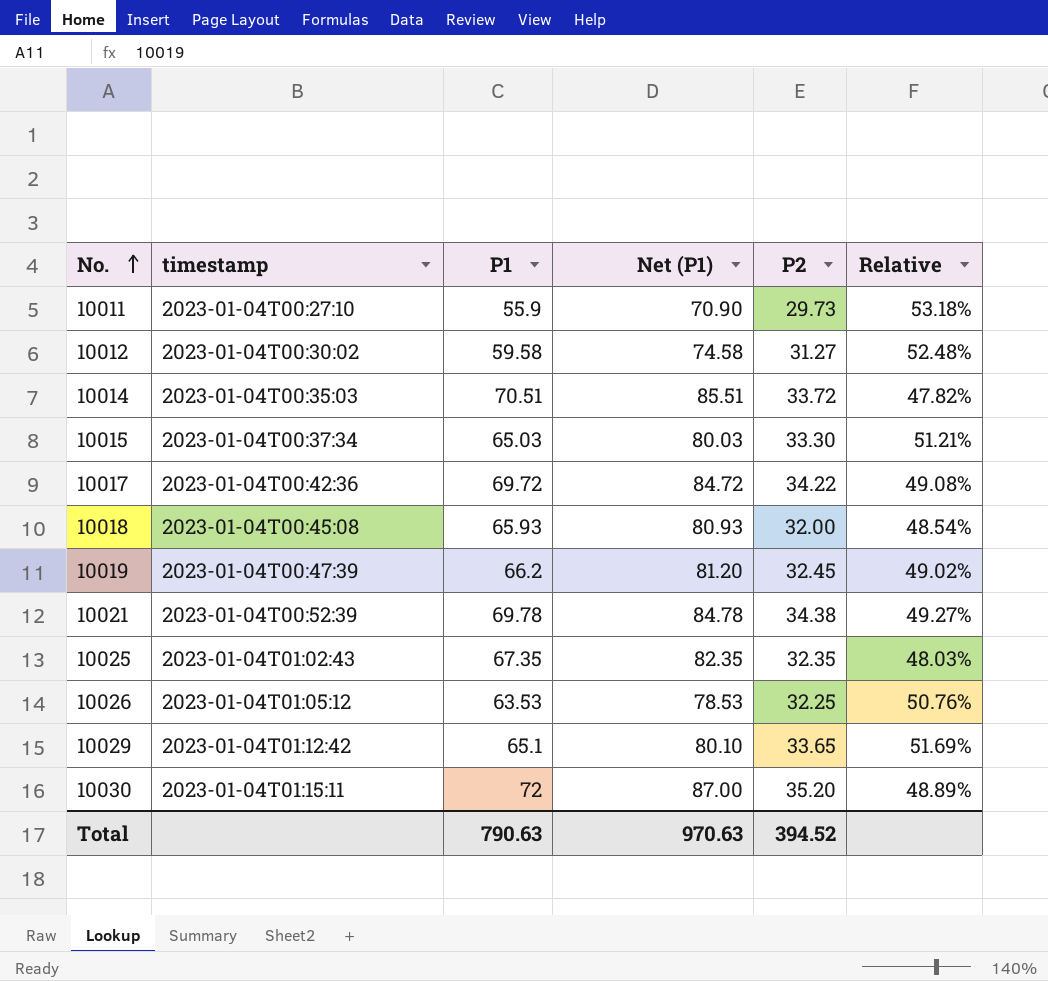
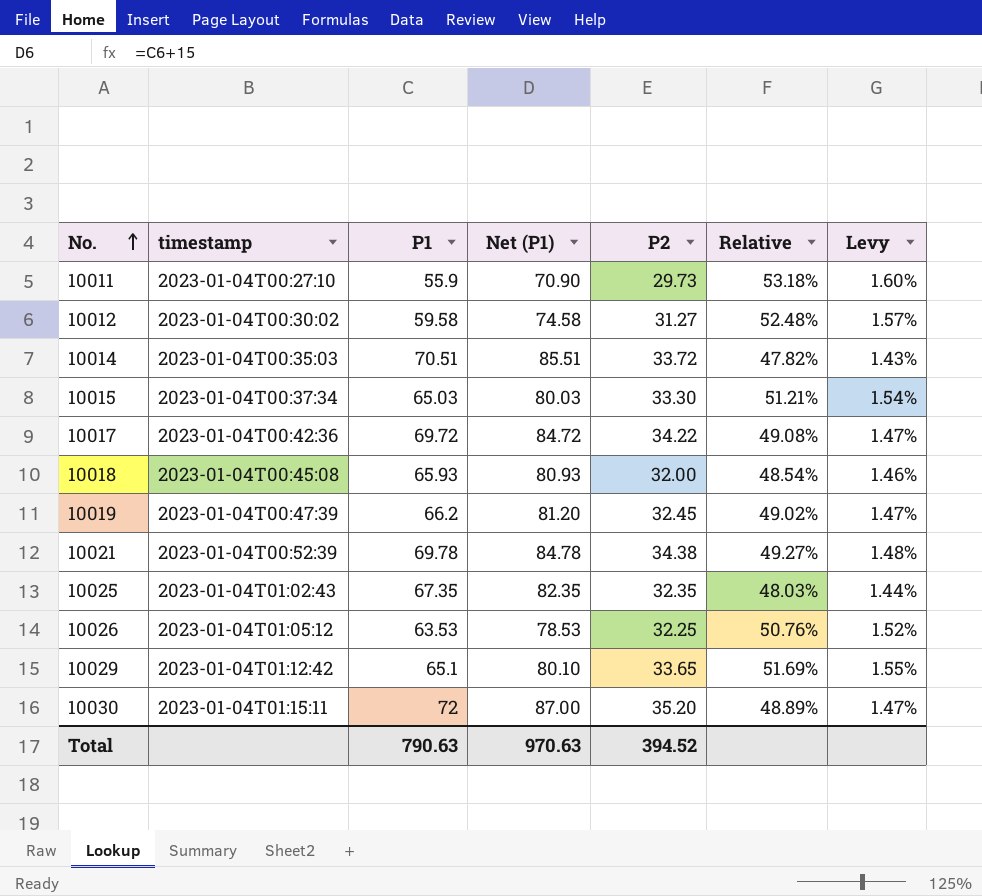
column Levy | formula: none -> [Relative] * 0.03

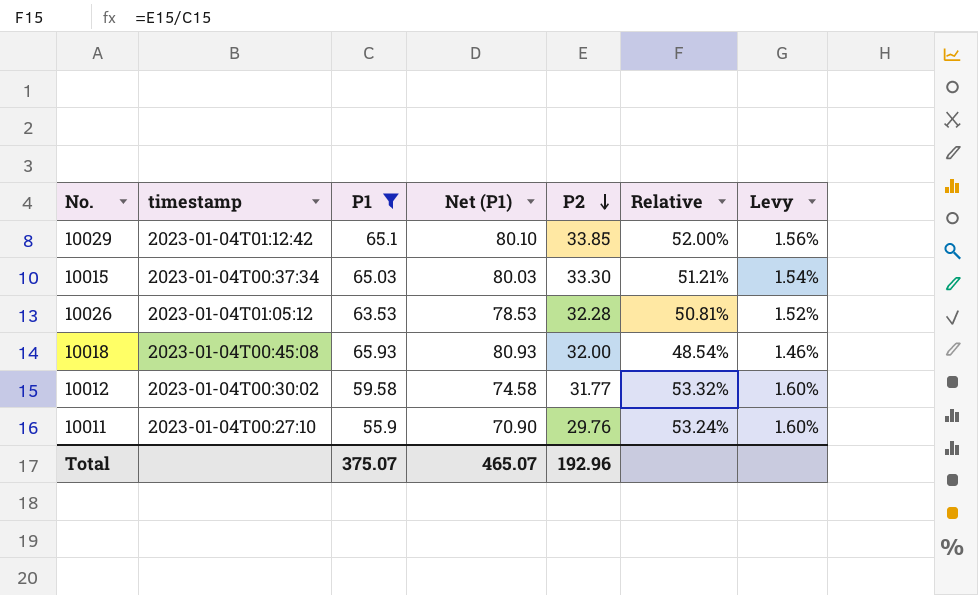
filter: none -> P1 <= 65.93
row order: No. ascending -> P2 descending
10029 | P2: 33.65 -> 33.85
10029 | Relative: 51.69% -> 52.00%
10029 | Levy: 1.55% -> 1.56%
10026 | P2: 32.25 -> 32.28
10026 | Relative: 50.76% -> 50.81%
10012 | P2: 31.27 -> 31.77
10012 | Relative: 52.48% -> 53.32%
10012 | Levy: 1.57% -> 1.60%
10011 | P2: 29.73 -> 29.76
10011 | Relative: 53.18% -> 53.24%
Total | P1: 790.63 -> 375.07
Total | Net (P1): 970.63 -> 465.07
Total | P2: 394.52 -> 192.96

